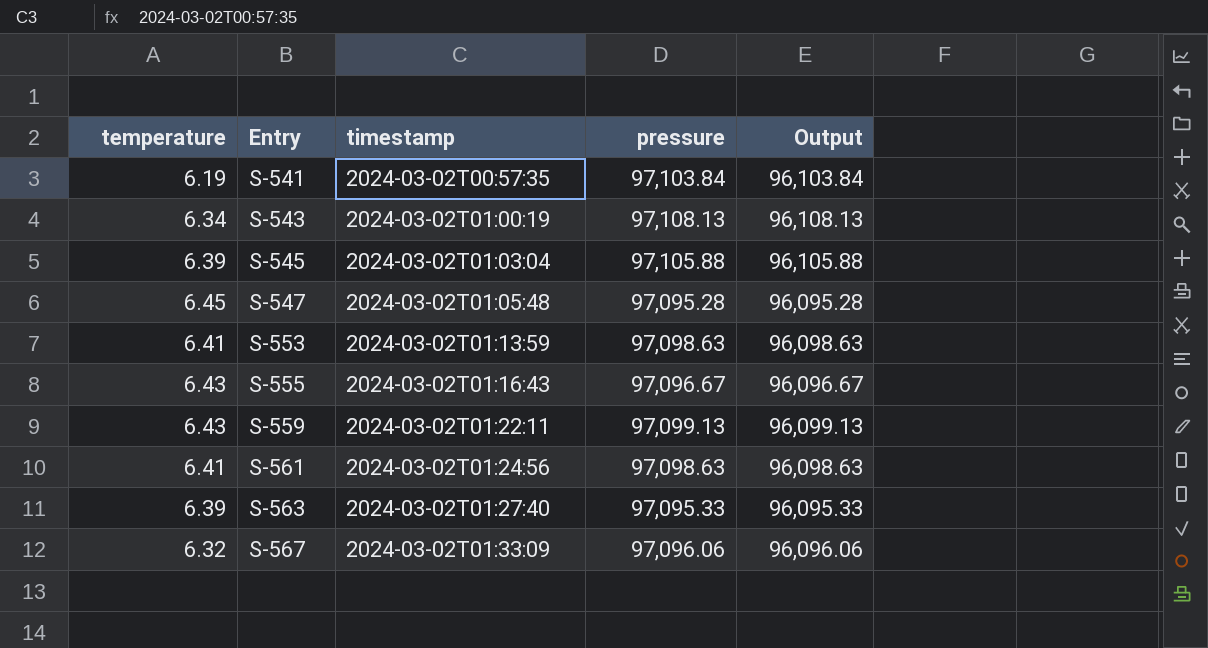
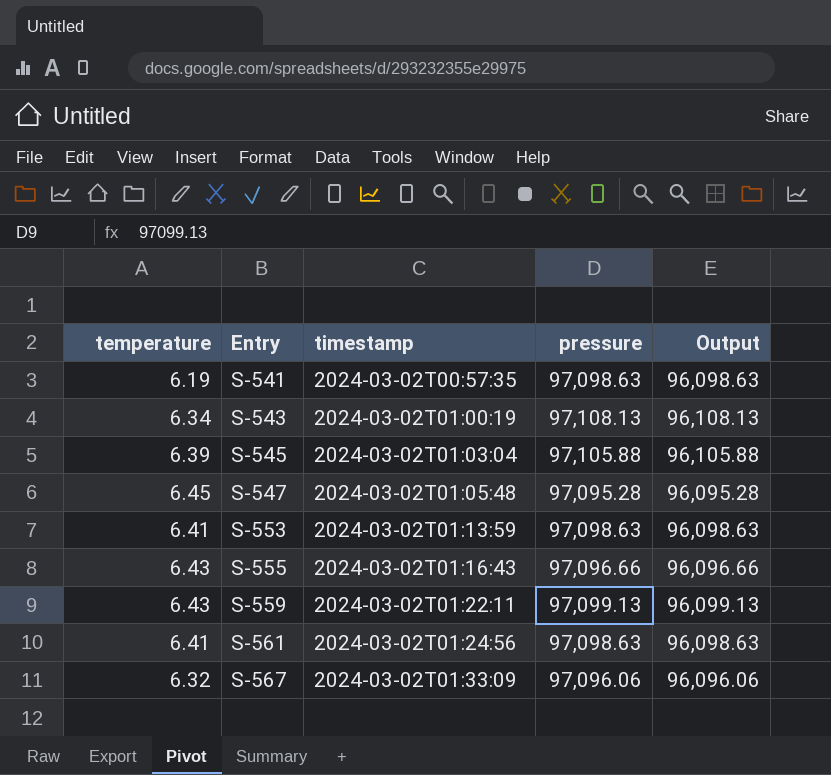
row S-563: 6.39 | 2024-03-02T01:27:40 | 97,095.33 | 96,095.33 -> none
S-541 | pressure: 97,103.84 -> 97,098.63
S-541 | Output: 96,103.84 -> 96,098.63
S-555 | pressure: 97,096.67 -> 97,096.66
S-555 | Output: 96,096.67 -> 96,096.66

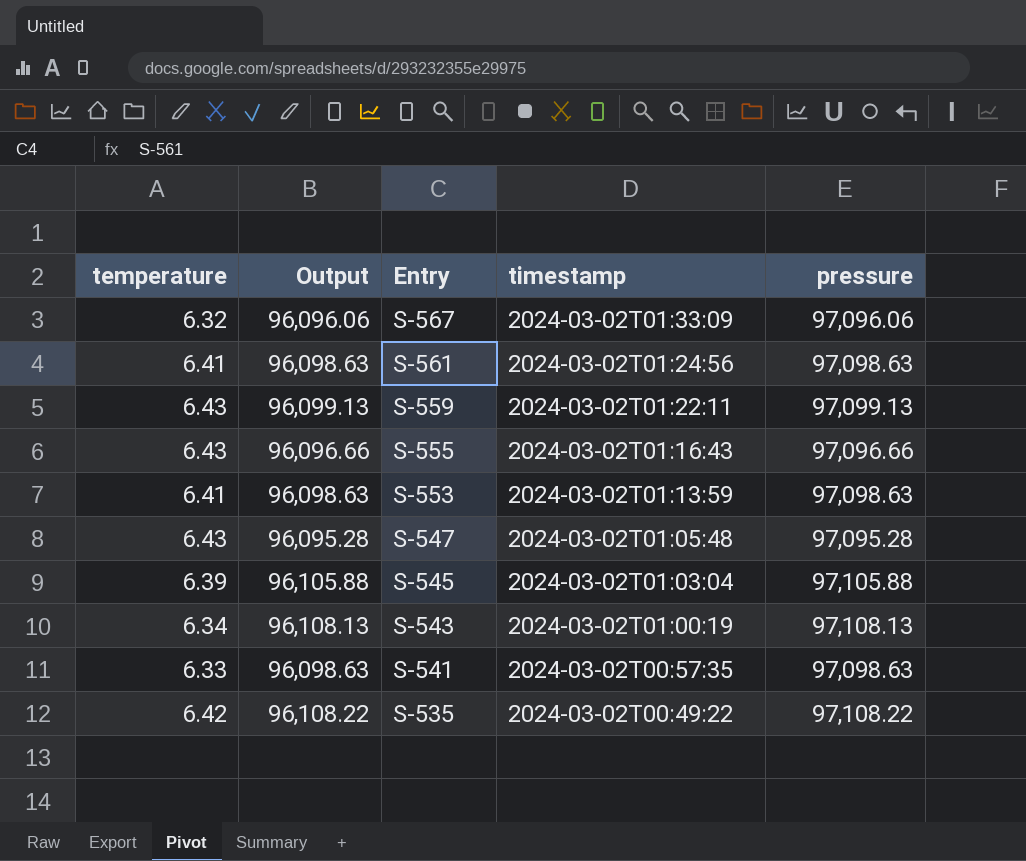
row order: Entry ascending -> Entry descending
column Output | position: 5 -> 2
S-547 | temperature: 6.45 -> 6.43
S-541 | temperature: 6.19 -> 6.33
row S-535: none -> 6.42 | 96,108.22 | 2024-03-02T00:49:22 | 97,108.22

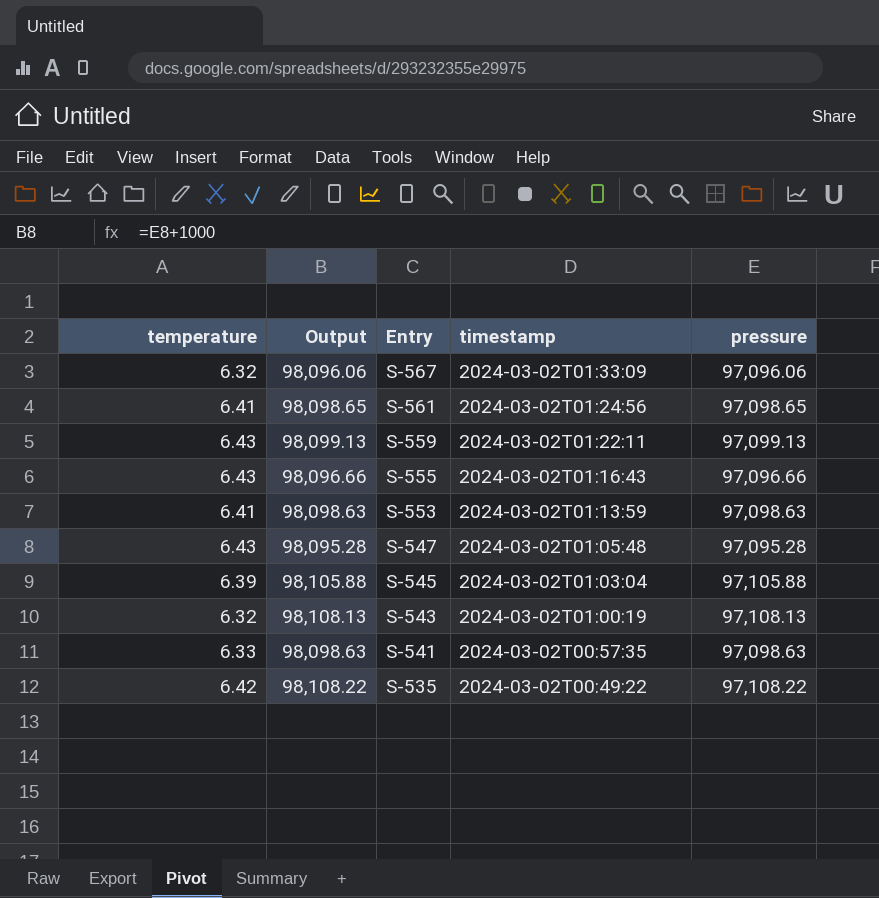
column Output | formula: [pressure] - 1000 -> [pressure] + 1000
S-561 | pressure: 97,098.63 -> 97,098.65
S-543 | temperature: 6.34 -> 6.32

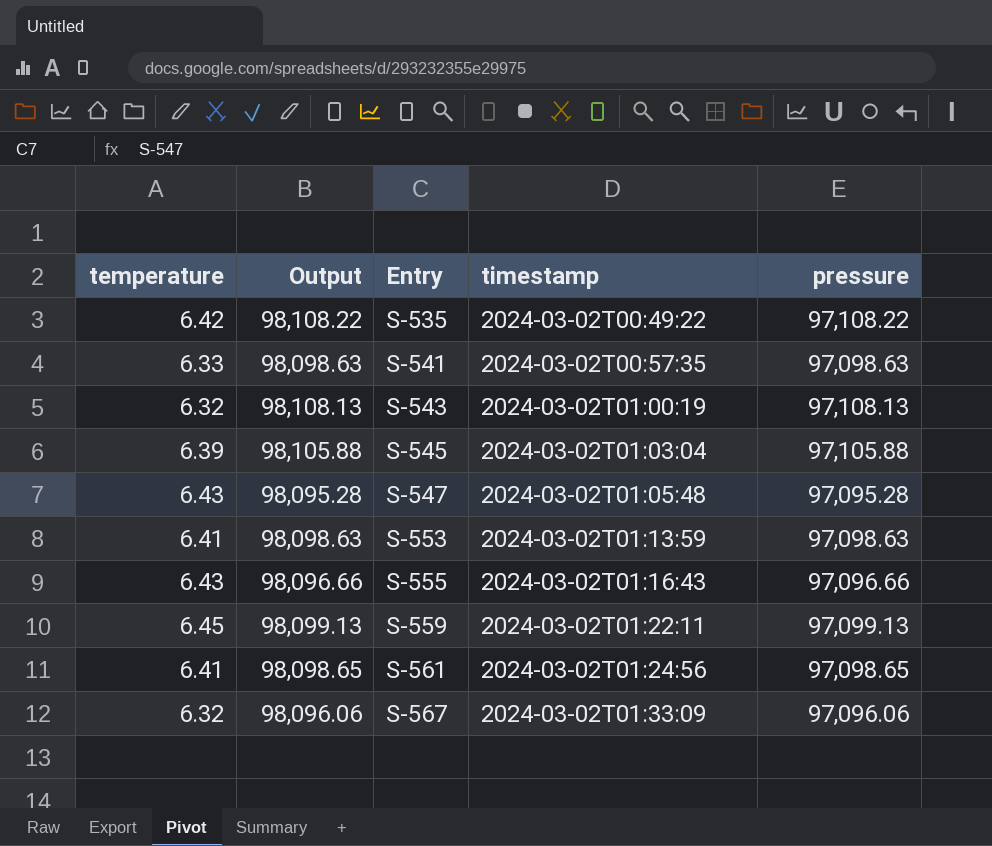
row order: Entry descending -> Entry ascending
S-559 | temperature: 6.43 -> 6.45

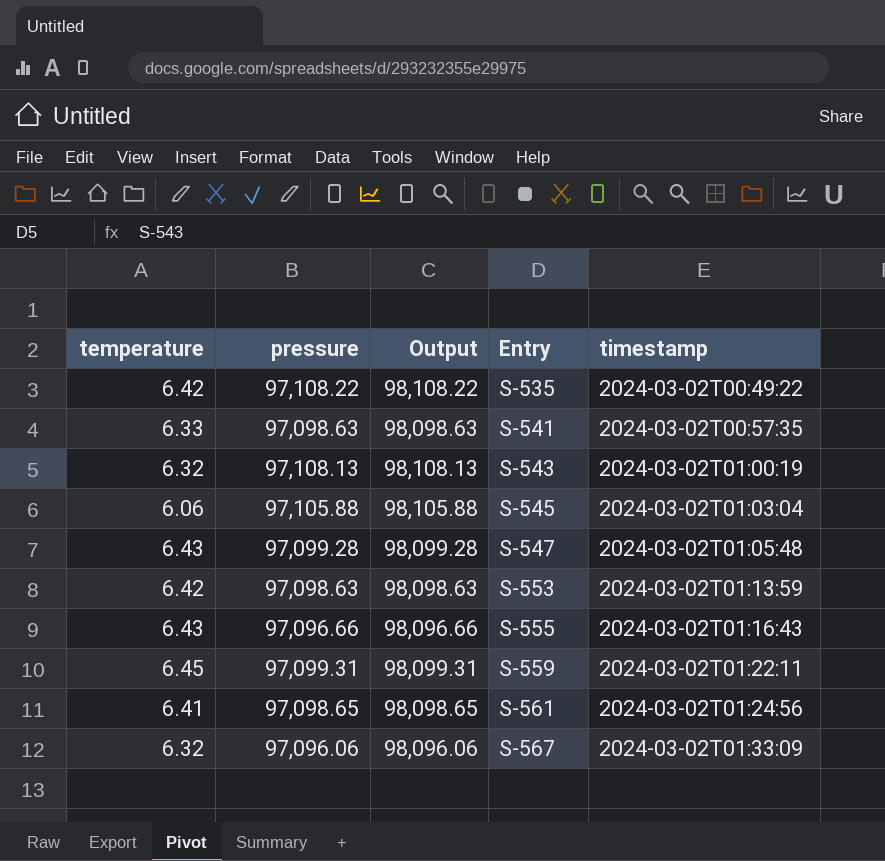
column pressure | position: 5 -> 2
S-545 | temperature: 6.39 -> 6.06
S-547 | pressure: 97,095.28 -> 97,099.28
S-547 | Output: 98,095.28 -> 98,099.28
S-553 | temperature: 6.41 -> 6.42
S-559 | pressure: 97,099.13 -> 97,099.31
S-559 | Output: 98,099.13 -> 98,099.31

